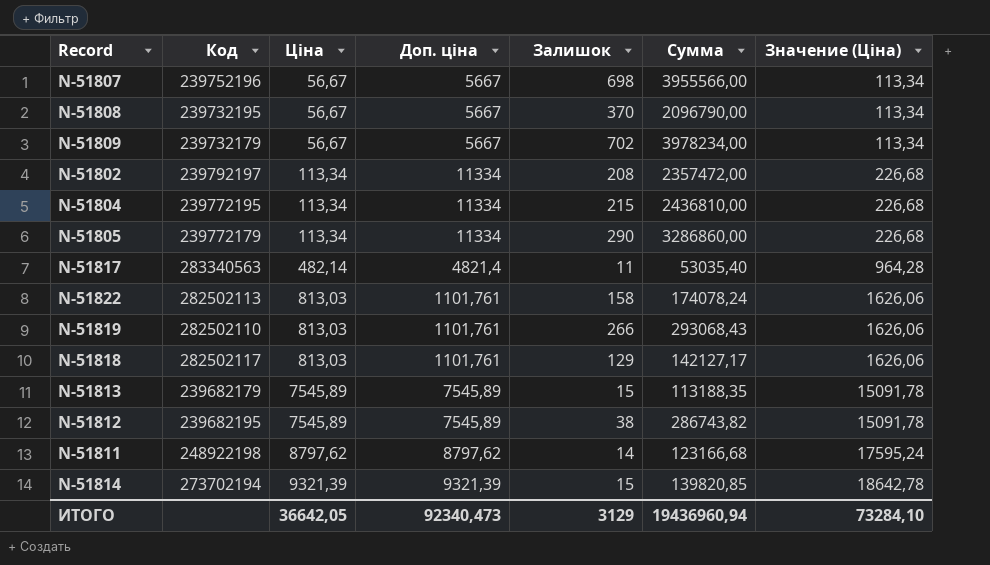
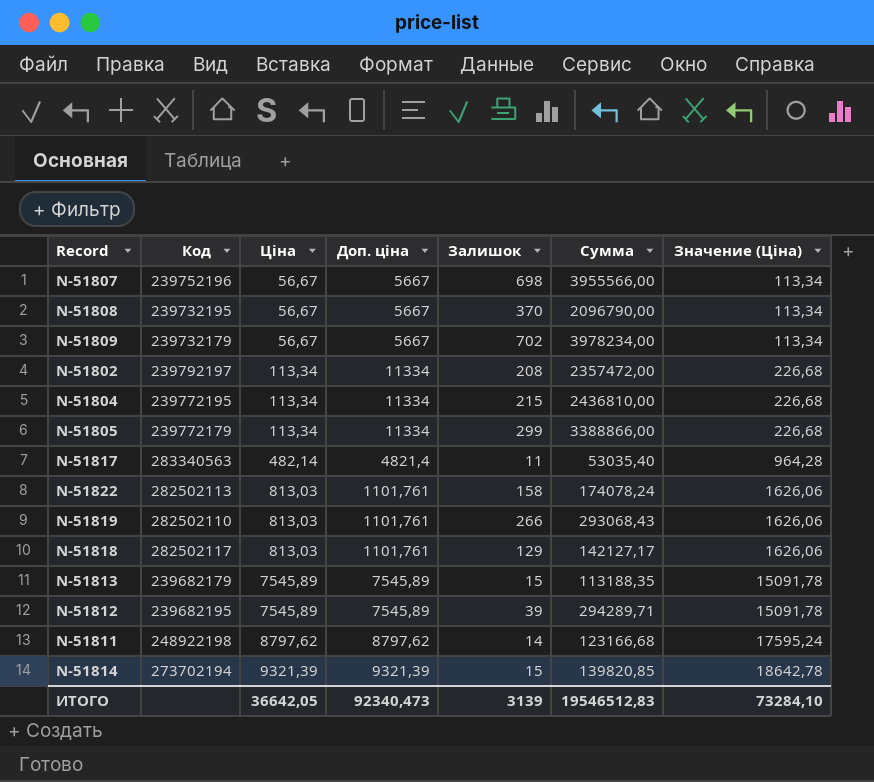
N-51805 | Залишок: 290 -> 299
N-51805 | Сумма: 3286860,00 -> 3388866,00
N-51812 | Залишок: 38 -> 39
N-51812 | Сумма: 286743,82 -> 294289,71
ИТОГО | Залишок: 3129 -> 3139
ИТОГО | Сумма: 19436960,94 -> 19546512,83

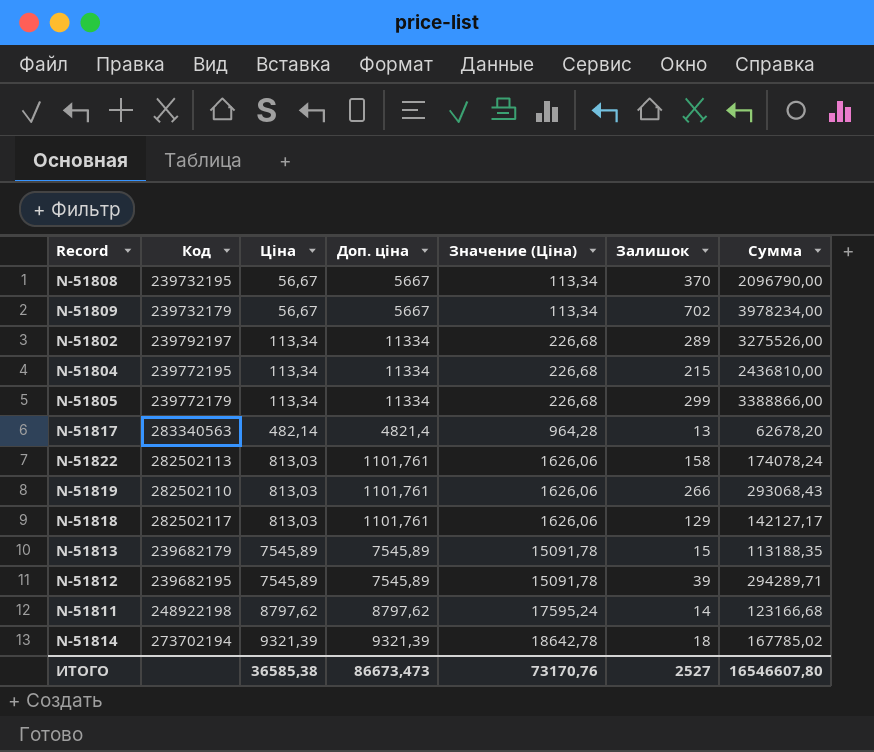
column Значение (Ціна) | position: 7 -> 5
row N-51807: 239752196 | 56,67 | 5667 | 698 | 3955566,00 | 113,34 -> none
N-51802 | Залишок: 208 -> 289
N-51802 | Сумма: 2357472,00 -> 3275526,00
N-51817 | Залишок: 11 -> 13
N-51817 | Сумма: 53035,40 -> 62678,20
N-51814 | Залишок: 15 -> 18
N-51814 | Сумма: 139820,85 -> 167785,02
ИТОГО | Ціна: 36642,05 -> 36585,38
ИТОГО | Доп. ціна: 92340,473 -> 86673,473
ИТОГО | Значение (Ціна): 73284,10 -> 73170,76
ИТОГО | Залишок: 3139 -> 2527
ИТОГО | Сумма: 19546512,83 -> 16546607,80

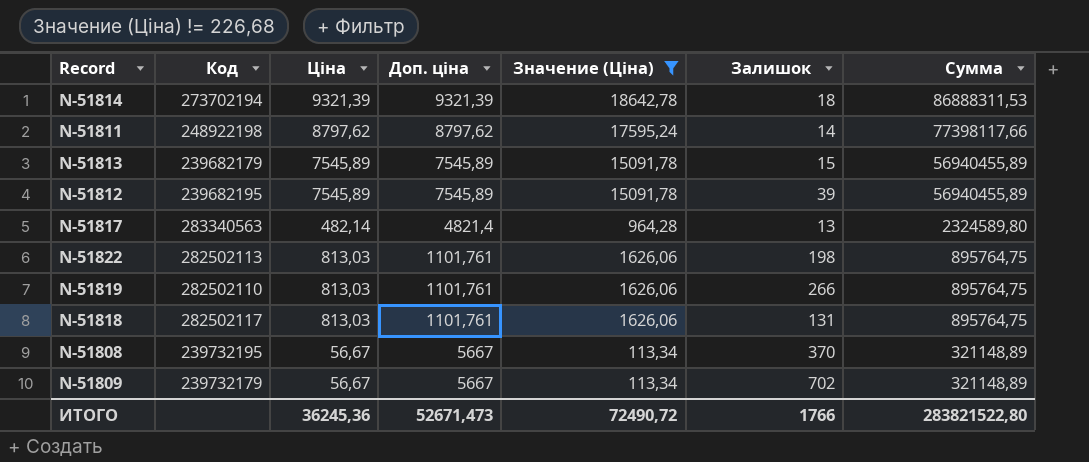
filter: none -> Значение (Ціна) != 226,68
row order: Ціна ascending -> Сумма descending
column Сумма | formula: [Доп. ціна] * [Залишок] -> [Ціна] * [Доп. ціна]
N-51822 | Залишок: 158 -> 198
N-51818 | Залишок: 129 -> 131
ИТОГО | Ціна: 36585,38 -> 36245,36
ИТОГО | Доп. ціна: 86673,473 -> 52671,473
ИТОГО | Значение (Ціна): 73170,76 -> 72490,72
ИТОГО | Залишок: 2527 -> 1766
ИТОГО | Сумма: 16546607,80 -> 283821522,80

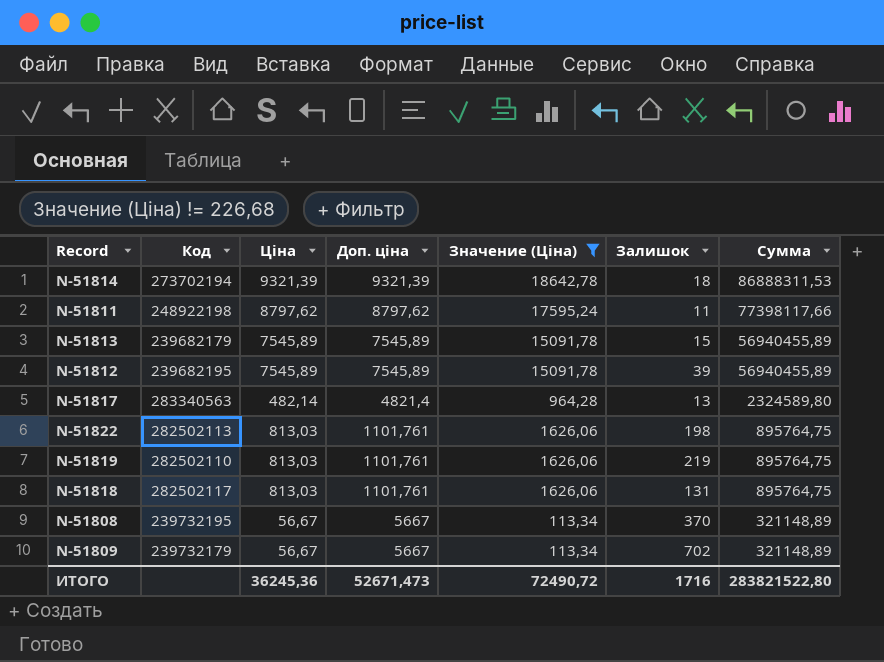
N-51811 | Залишок: 14 -> 11
N-51819 | Залишок: 266 -> 219
ИТОГО | Залишок: 1766 -> 1716

